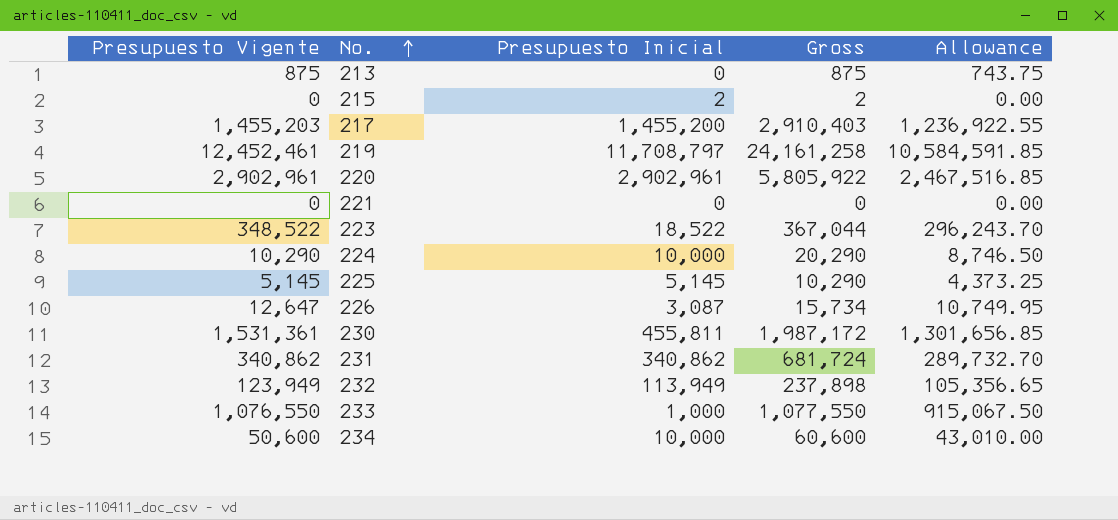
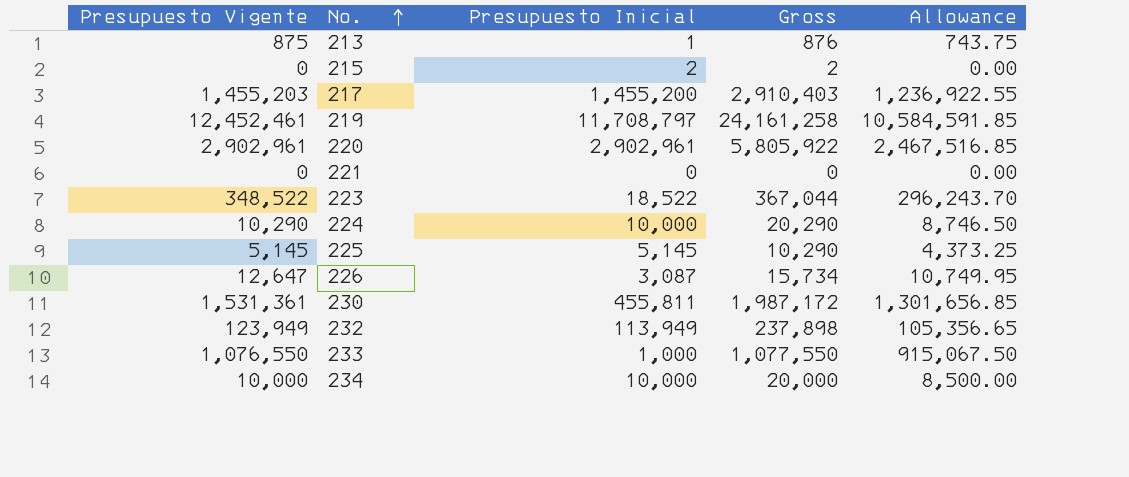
row 231: 340,862 | 340,862 | 681,724 | 289,732.70 -> none
213 | Presupuesto Inicial: 0 -> 1
213 | Gross: 875 -> 876
234 | Presupuesto Vigente: 50,600 -> 10,000
234 | Gross: 60,600 -> 20,000
234 | Allowance: 43,010.00 -> 8,500.00

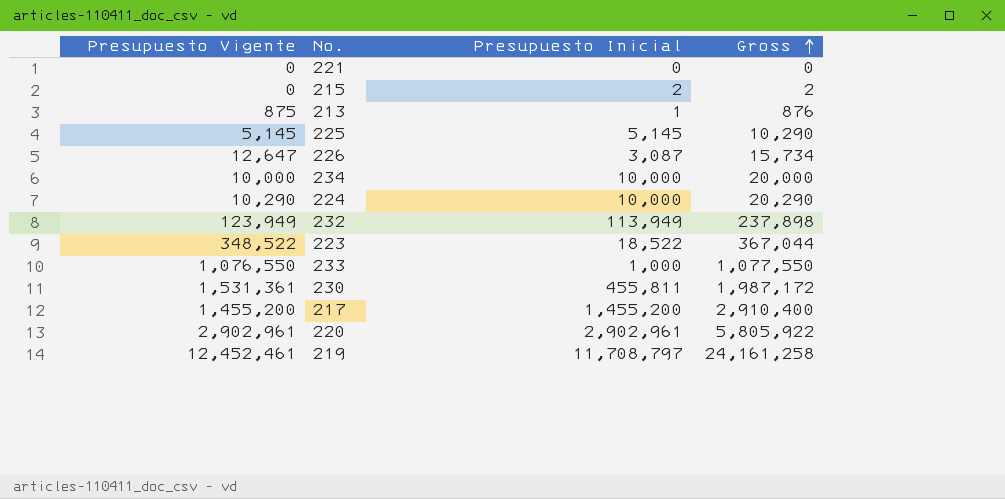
row order: No. ascending -> Gross ascending
column Allowance | formula: [Presupuesto Vigente] * 0.85 -> none
217 | Presupuesto Vigente: 1,455,203 -> 1,455,200
217 | Gross: 2,910,403 -> 2,910,400

